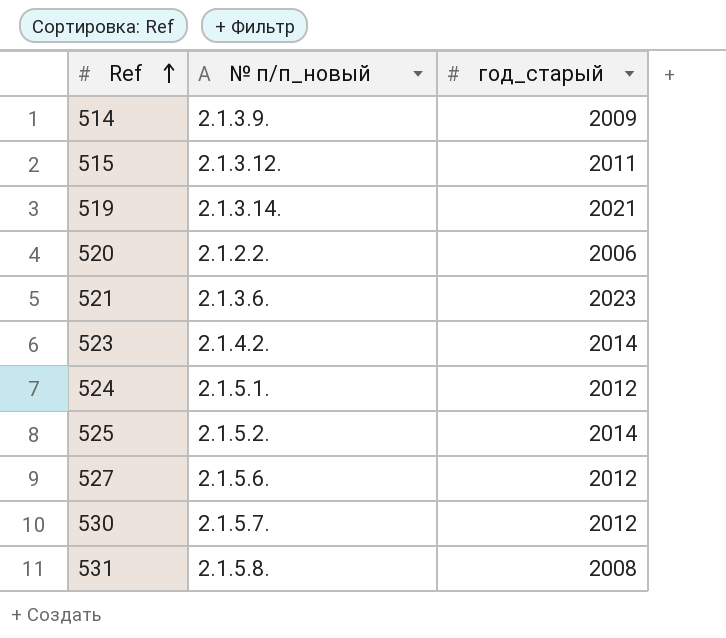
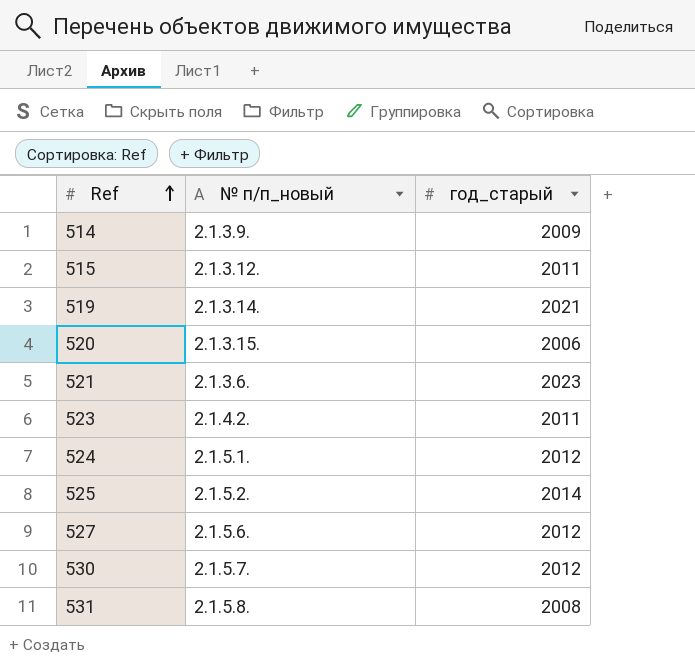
520 | № п/п_новый: 2.1.2.2. -> 2.1.3.15.
523 | год_старый: 2014 -> 2011

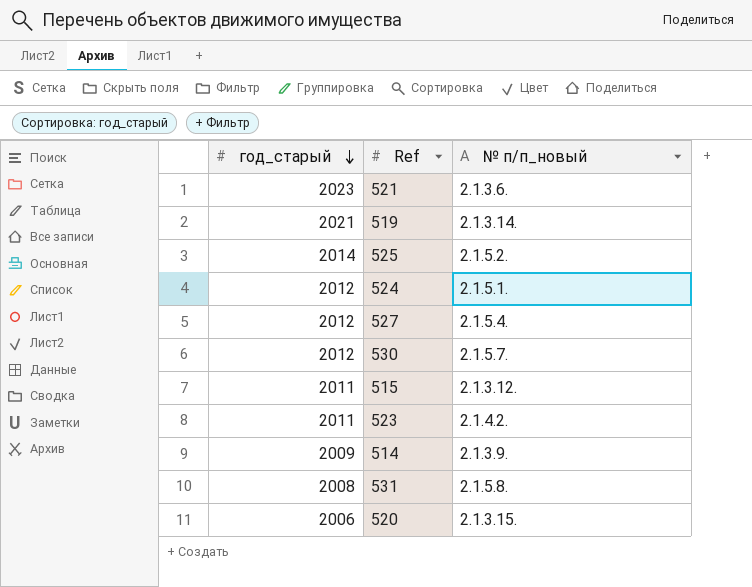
row order: Ref ascending -> год_старый descending
column год_старый | position: 3 -> 1
527 | № п/п_новый: 2.1.5.6. -> 2.1.5.4.

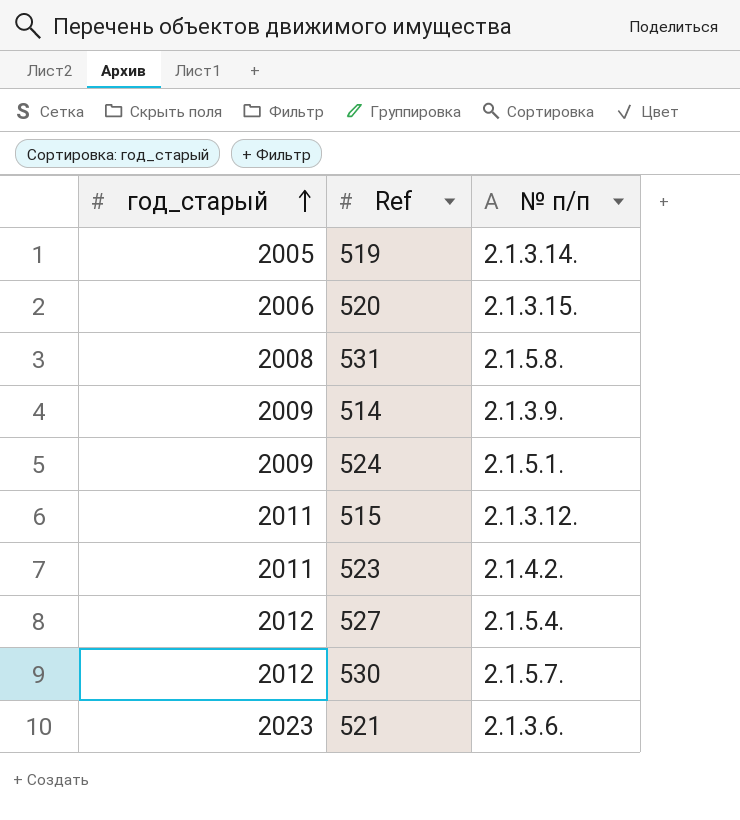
row order: год_старый descending -> год_старый ascending
column name: № п/п_новый -> № п/п
row 525: 2014 | 2.1.5.2. -> none
519 | год_старый: 2021 -> 2005
524 | год_старый: 2012 -> 2009

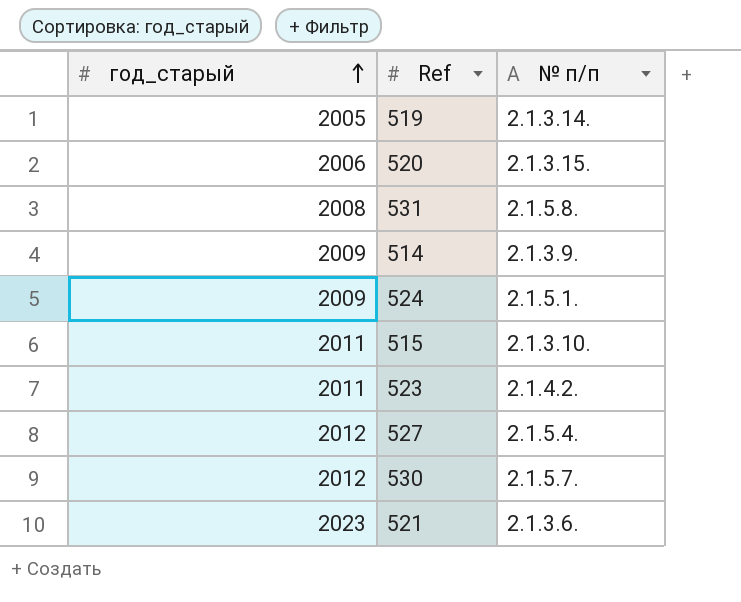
515 | № п/п: 2.1.3.12. -> 2.1.3.10.

